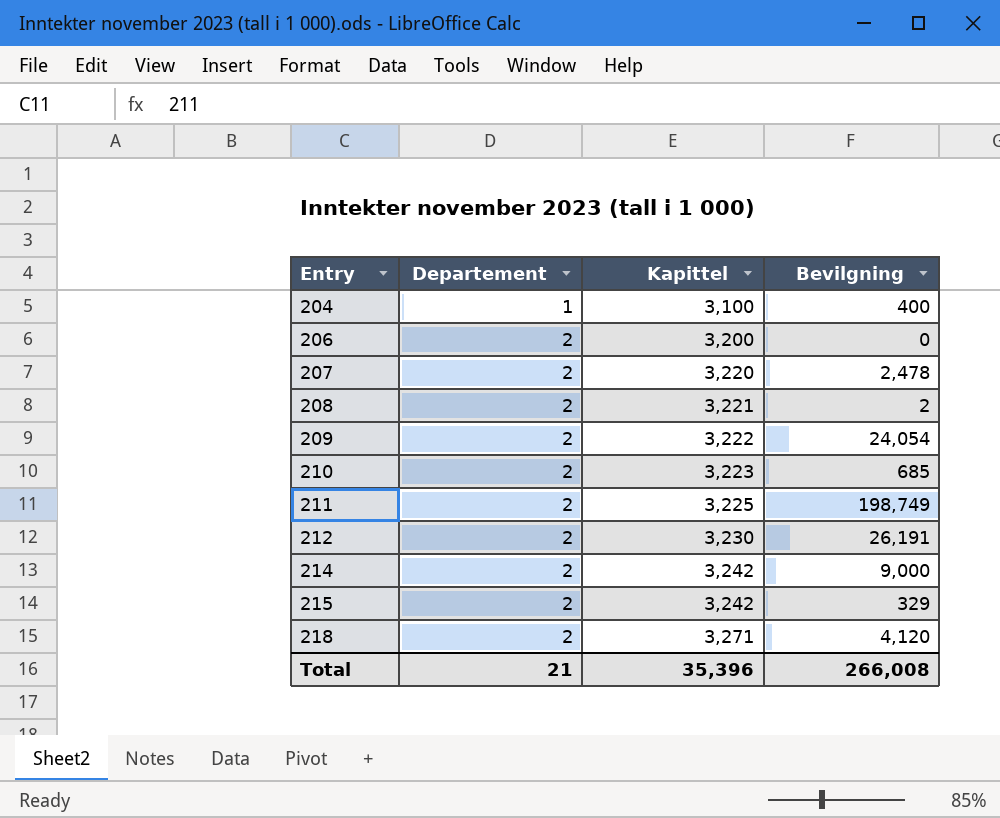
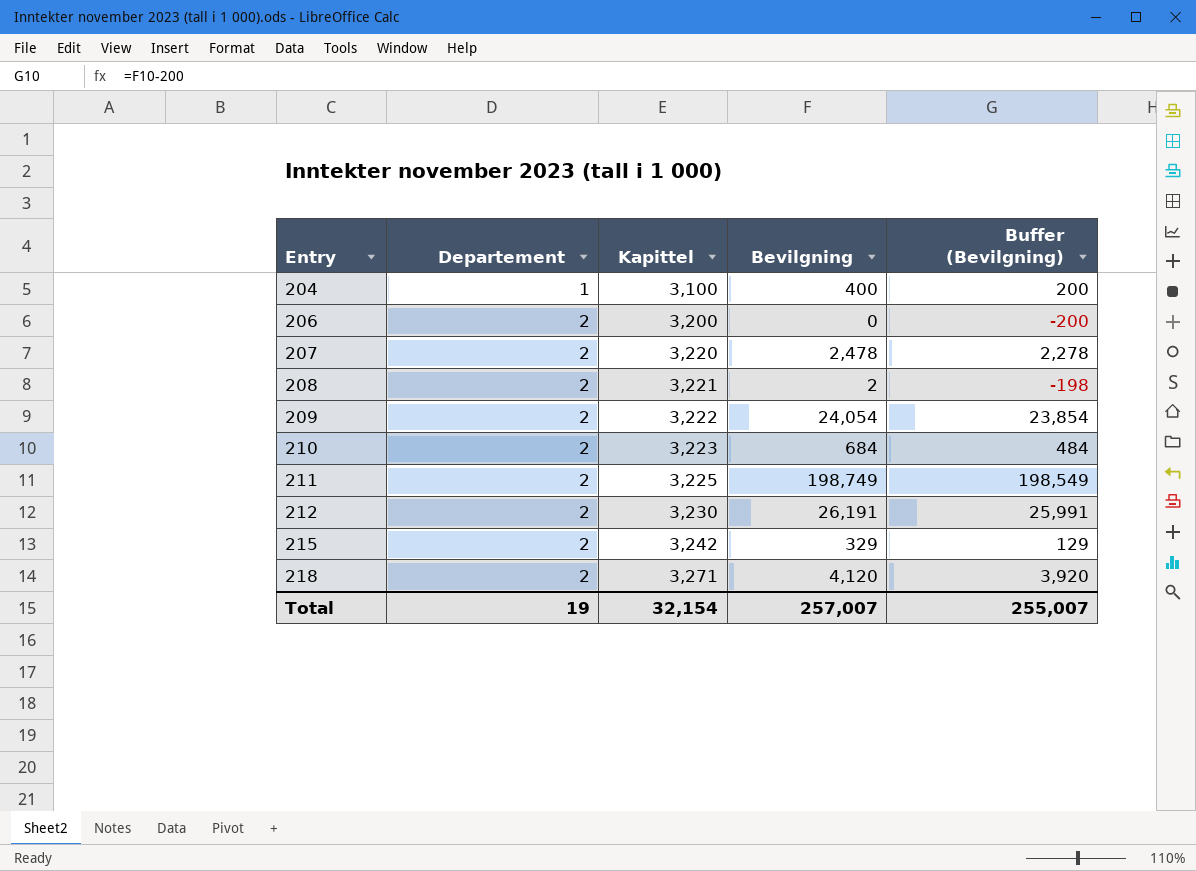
column Buffer (Bevilgning) | formula: none -> [Bevilgning] - 200
row 214: 2 | 3,242 | 9,000 -> none
210 | Bevilgning: 685 -> 684
Total | Departement: 21 -> 19
Total | Kapittel: 35,396 -> 32,154
Total | Bevilgning: 266,008 -> 257,007

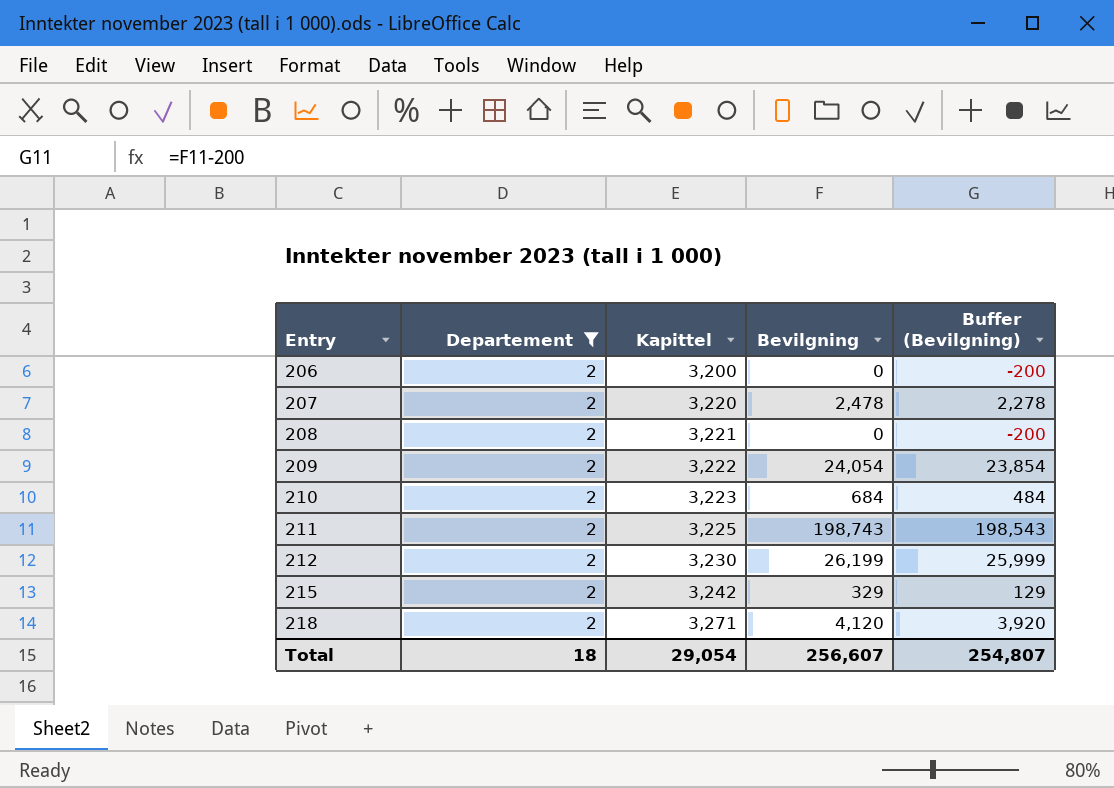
filter: none -> Departement = 2
208 | Bevilgning: 2 -> 0
208 | Buffer (Bevilgning): -198 -> -200
211 | Bevilgning: 198,749 -> 198,743
211 | Buffer (Bevilgning): 198,549 -> 198,543
212 | Bevilgning: 26,191 -> 26,199
212 | Buffer (Bevilgning): 25,991 -> 25,999
Total | Departement: 19 -> 18
Total | Kapittel: 32,154 -> 29,054
Total | Bevilgning: 257,007 -> 256,607
Total | Buffer (Bevilgning): 255,007 -> 254,807

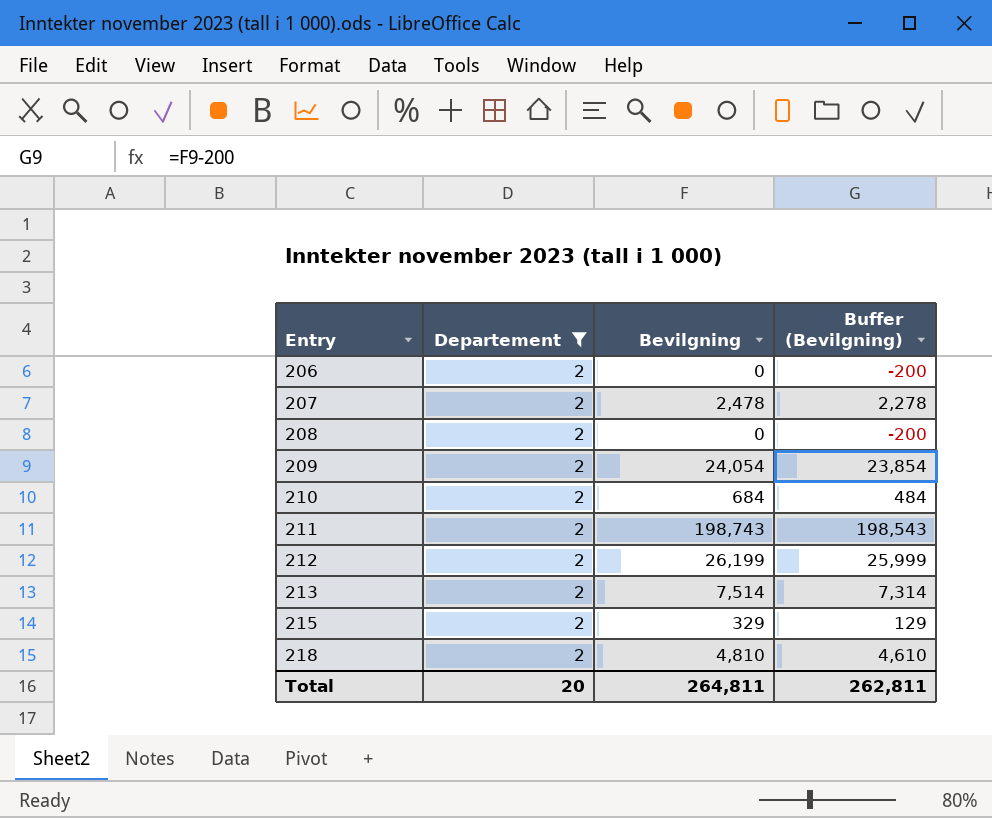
column Kapittel | position: 3 -> none
row 213: none -> 2 | 7,514 | 7,314
218 | Bevilgning: 4,120 -> 4,810
218 | Buffer (Bevilgning): 3,920 -> 4,610
Total | Departement: 18 -> 20
Total | Bevilgning: 256,607 -> 264,811
Total | Buffer (Bevilgning): 254,807 -> 262,811

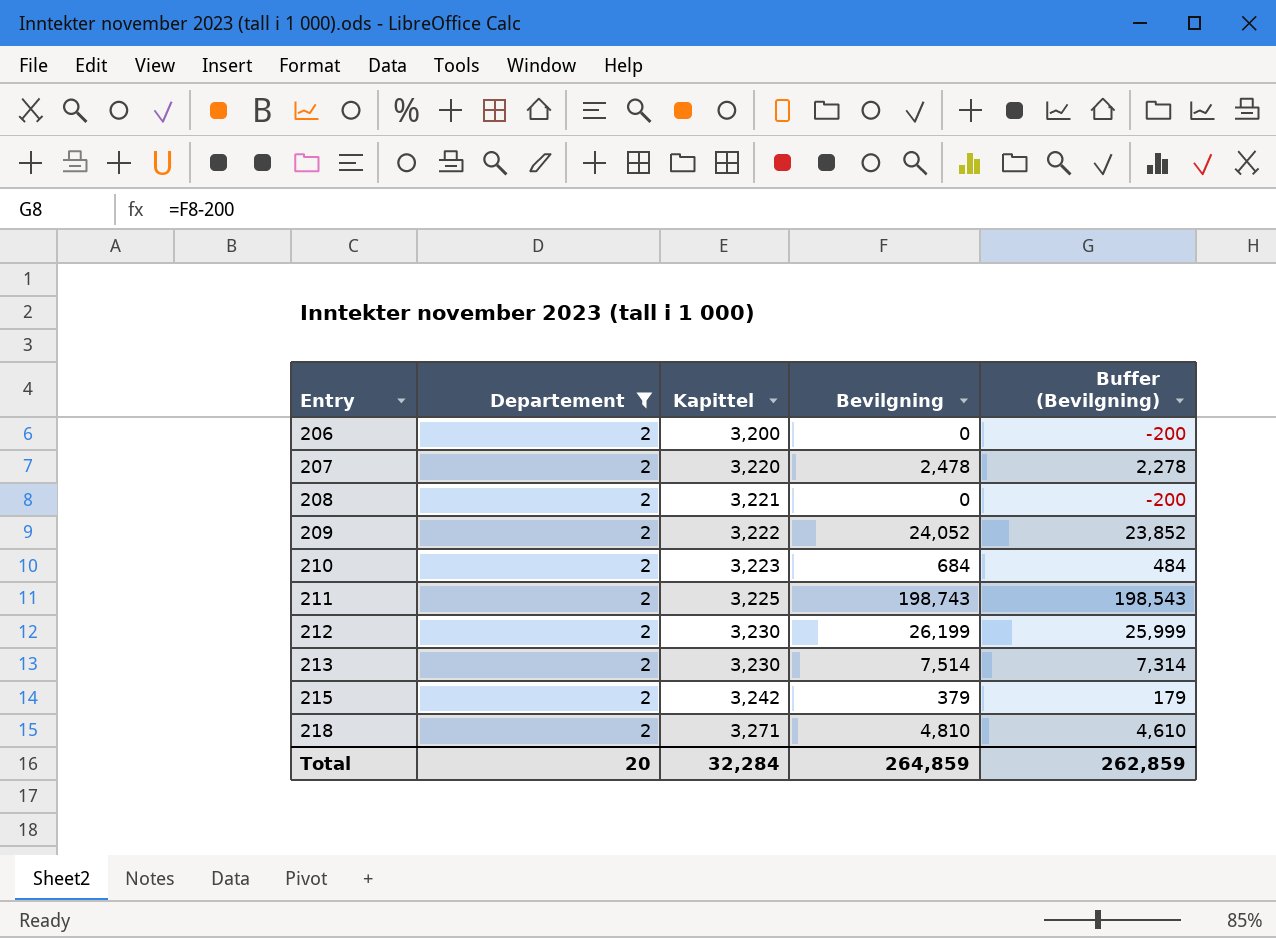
column Kapittel | position: none -> 3
209 | Bevilgning: 24,054 -> 24,052
209 | Buffer (Bevilgning): 23,854 -> 23,852
215 | Bevilgning: 329 -> 379
215 | Buffer (Bevilgning): 129 -> 179
Total | Bevilgning: 264,811 -> 264,859
Total | Buffer (Bevilgning): 262,811 -> 262,859

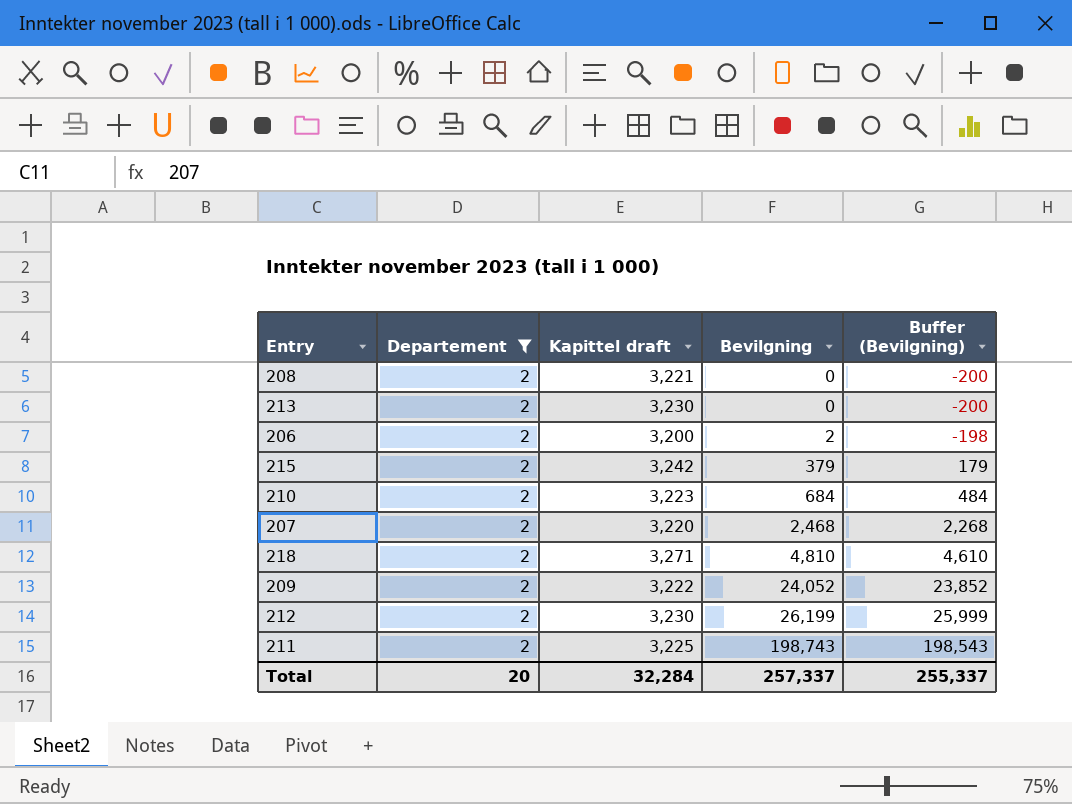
row order: Entry ascending -> Bevilgning ascending
column name: Kapittel -> Kapittel draft
213 | Bevilgning: 7,514 -> 0
213 | Buffer (Bevilgning): 7,314 -> -200
206 | Bevilgning: 0 -> 2
206 | Buffer (Bevilgning): -200 -> -198
207 | Bevilgning: 2,478 -> 2,468
207 | Buffer (Bevilgning): 2,278 -> 2,268
Total | Bevilgning: 264,859 -> 257,337
Total | Buffer (Bevilgning): 262,859 -> 255,337

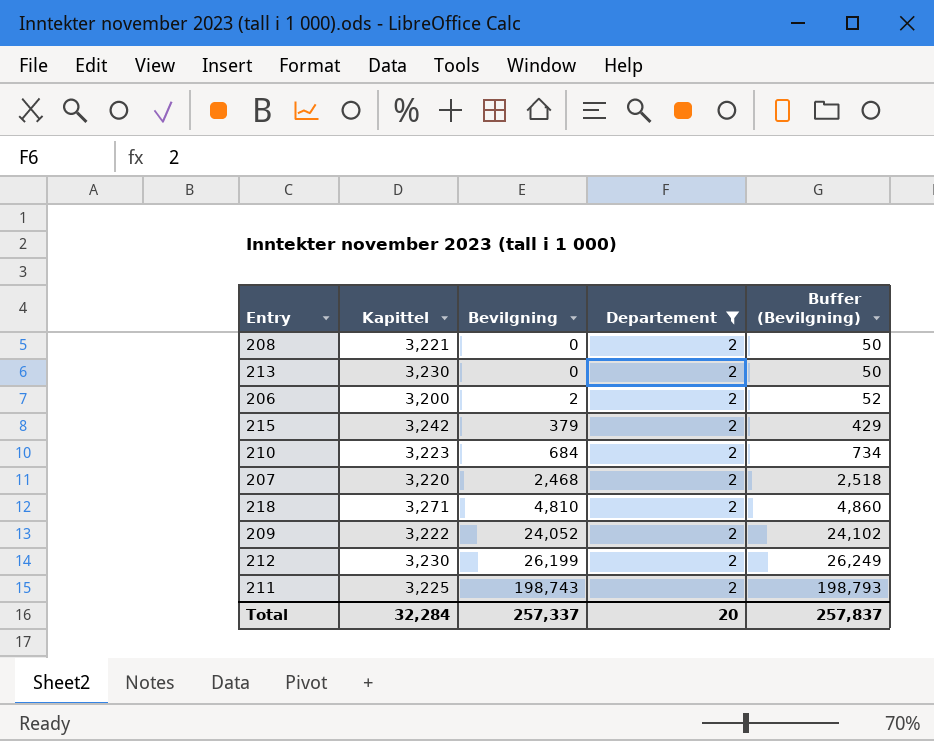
column name: Kapittel draft -> Kapittel
column Departement | position: 2 -> 4
column Buffer (Bevilgning) | formula: [Bevilgning] - 200 -> [Bevilgning] + 50
Total | Buffer (Bevilgning): 255,337 -> 257,837

